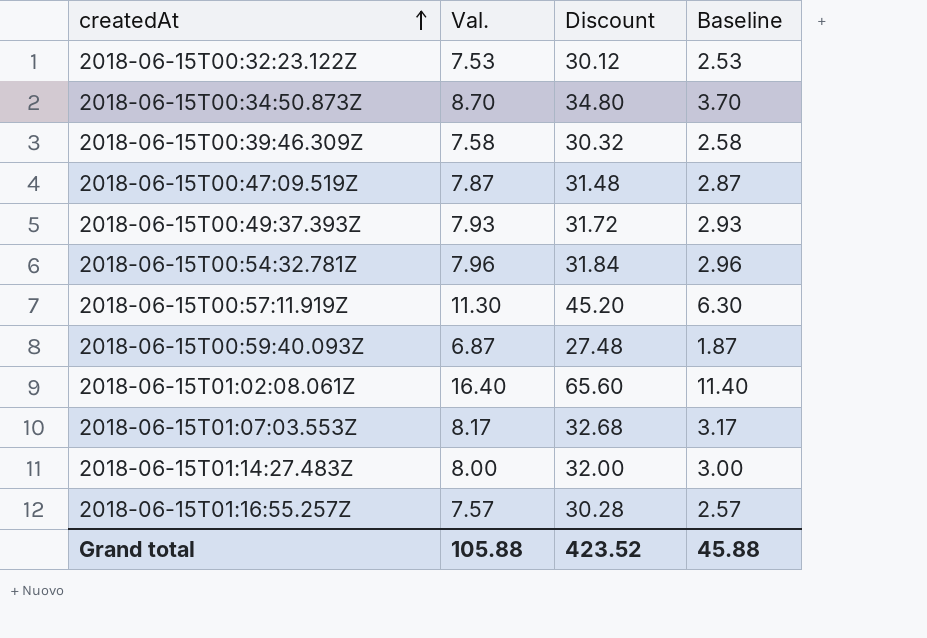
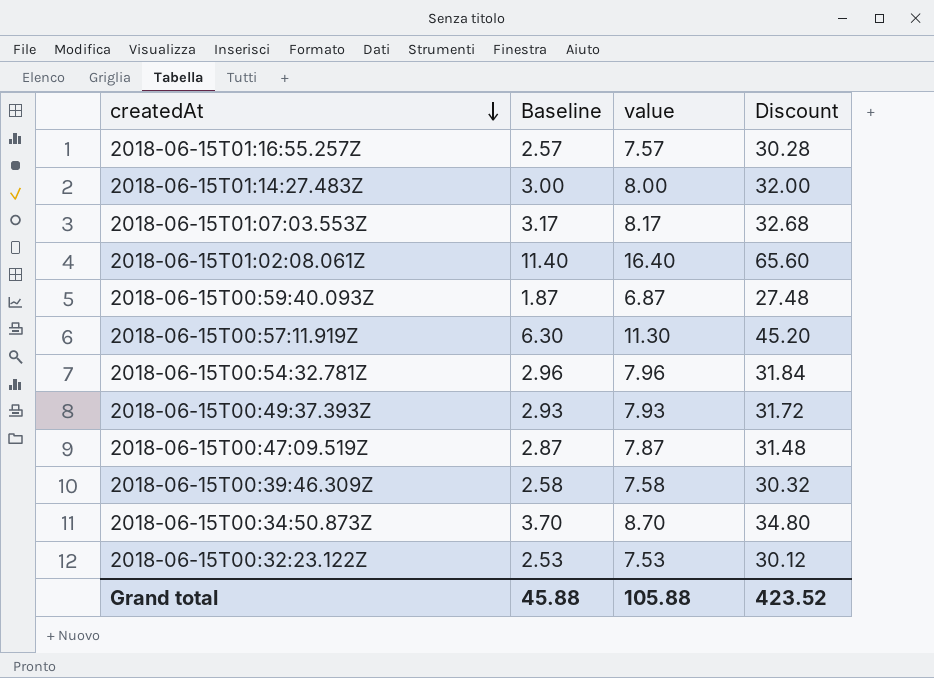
row order: createdAt ascending -> createdAt descending
column Baseline | position: 4 -> 2
column name: Val. -> value

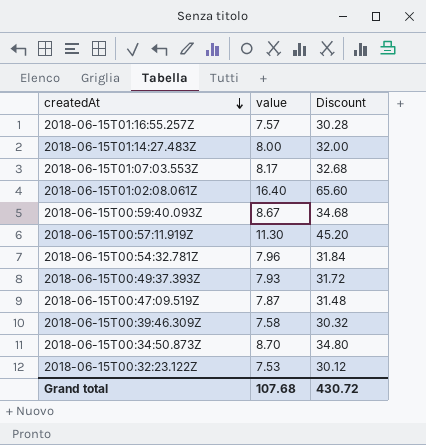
column Baseline | formula: [value] - 5 -> none
2018-06-15T00:59:40.093Z | value: 6.87 -> 8.67
2018-06-15T00:59:40.093Z | Discount: 27.48 -> 34.68
Grand total | value: 105.88 -> 107.68
Grand total | Discount: 423.52 -> 430.72

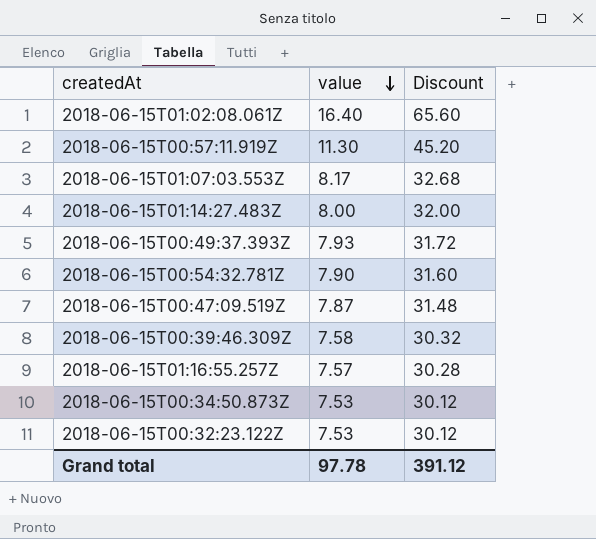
row order: createdAt descending -> value descending
row 2018-06-15T00:59:40.093Z: 8.67 | 34.68 -> none
2018-06-15T00:54:32.781Z | value: 7.96 -> 7.90
2018-06-15T00:54:32.781Z | Discount: 31.84 -> 31.60
2018-06-15T00:34:50.873Z | value: 8.70 -> 7.53
2018-06-15T00:34:50.873Z | Discount: 34.80 -> 30.12
Grand total | value: 107.68 -> 97.78
Grand total | Discount: 430.72 -> 391.12

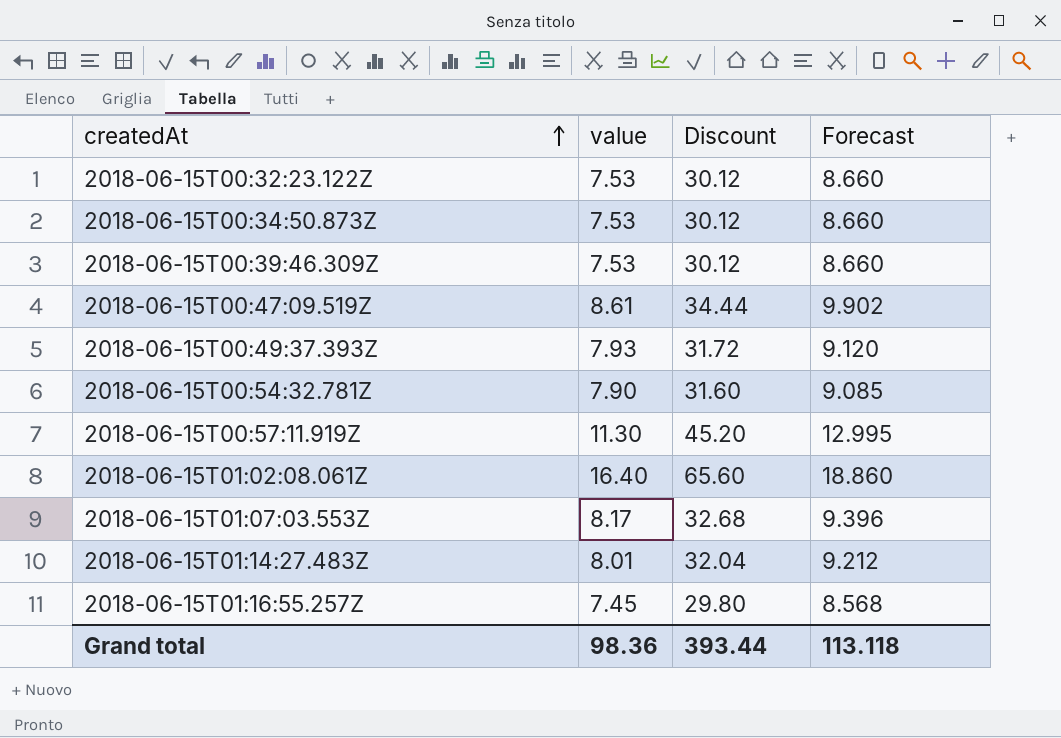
row order: value descending -> createdAt ascending
column Forecast | formula: none -> [value] * 1.15
2018-06-15T00:39:46.309Z | value: 7.58 -> 7.53
2018-06-15T00:39:46.309Z | Discount: 30.32 -> 30.12
2018-06-15T00:47:09.519Z | value: 7.87 -> 8.61
2018-06-15T00:47:09.519Z | Discount: 31.48 -> 34.44
2018-06-15T01:14:27.483Z | value: 8.00 -> 8.01
2018-06-15T01:14:27.483Z | Discount: 32.00 -> 32.04
2018-06-15T01:16:55.257Z | value: 7.57 -> 7.45
2018-06-15T01:16:55.257Z | Discount: 30.28 -> 29.80
Grand total | value: 97.78 -> 98.36
Grand total | Discount: 391.12 -> 393.44

